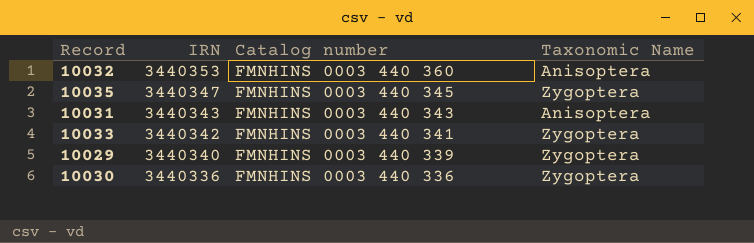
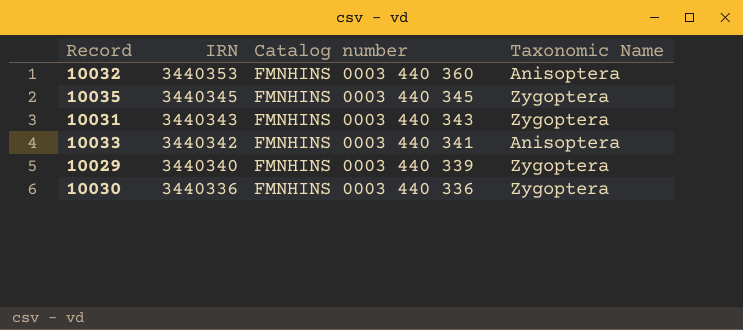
10035 | IRN: 3440347 -> 3440345
10031 | Taxonomic Name: Anisoptera -> Zygoptera
10033 | Taxonomic Name: Zygoptera -> Anisoptera

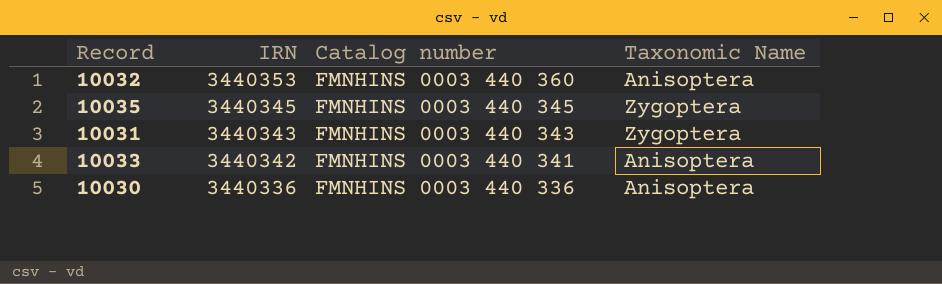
row 10029: 3440340 | FMNHINS 0003 440 339 | Zygoptera -> none
10030 | Taxonomic Name: Zygoptera -> Anisoptera

